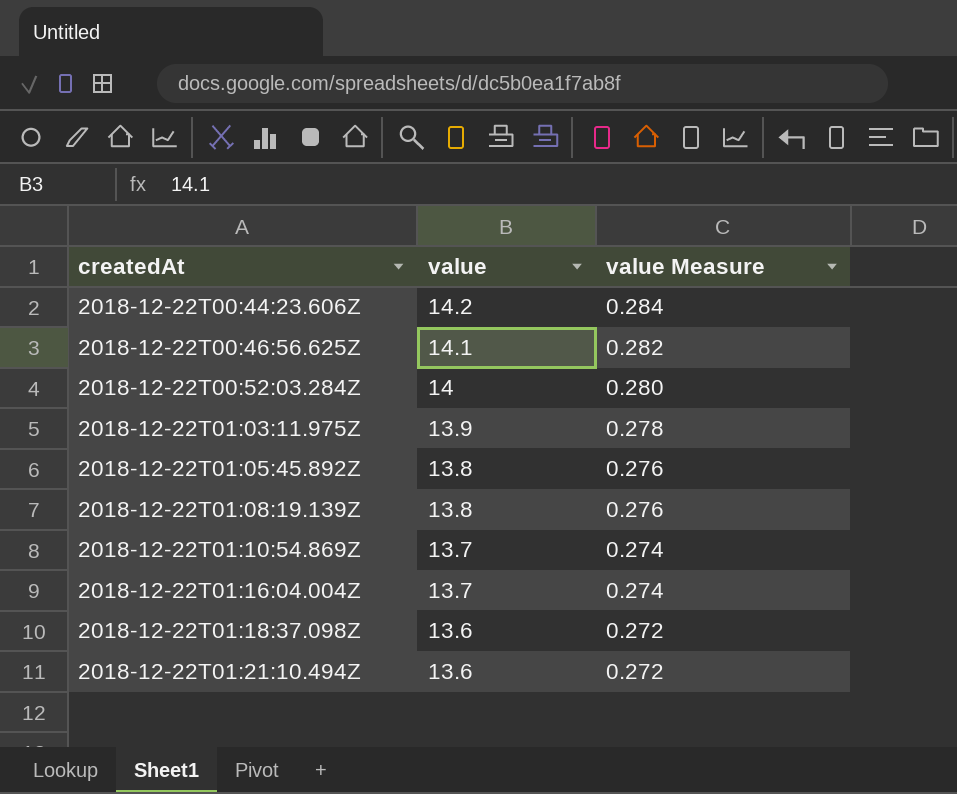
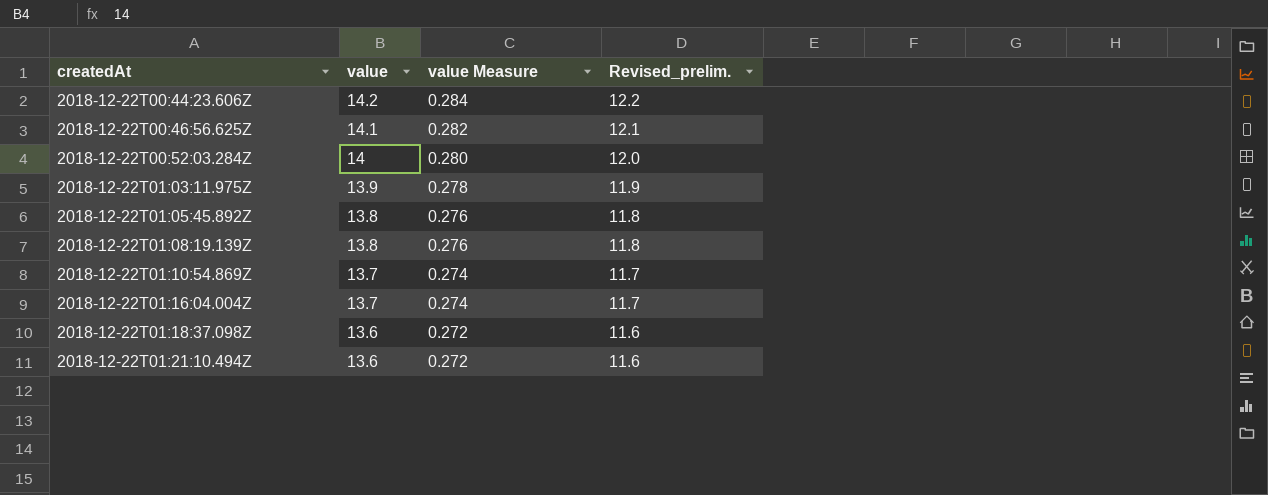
column Revised_prelim. | formula: none -> [value] - 2

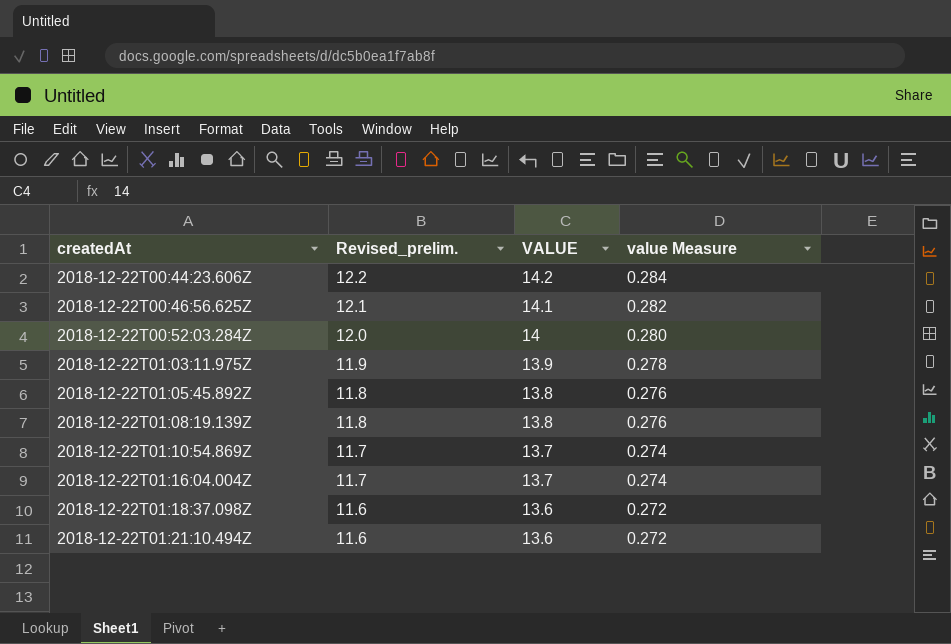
column Revised_prelim. | position: 4 -> 2
column name: value -> VALUE

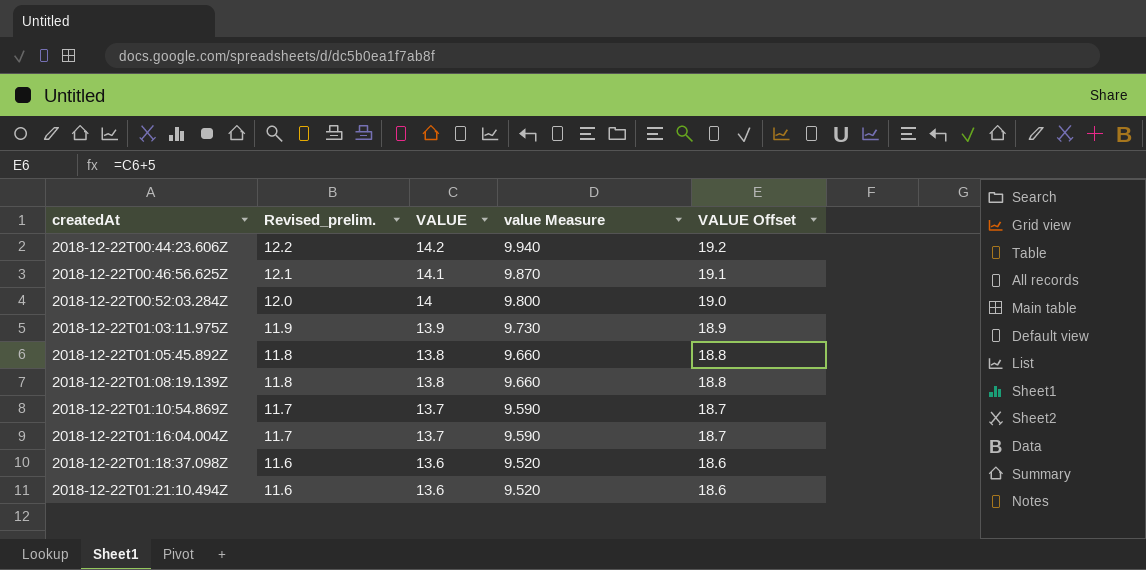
column value Measure | formula: [VALUE] * 0.02 -> [VALUE] * 0.7
column VALUE Offset | formula: none -> [VALUE] + 5

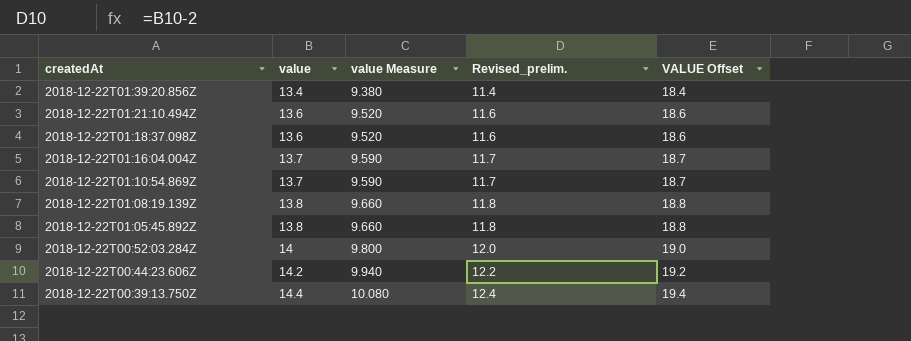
row order: createdAt ascending -> createdAt descending
column name: VALUE -> value
column Revised_prelim. | position: 2 -> 4
row 2018-12-22T00:46:56.625Z: 12.1 | 14.1 | 9.870 | 19.1 -> none
row 2018-12-22T01:03:11.975Z: 11.9 | 13.9 | 9.730 | 18.9 -> none
row 2018-12-22T01:39:20.856Z: none -> 13.4 | 9.380 | 11.4 | 18.4
row 2018-12-22T00:39:13.750Z: none -> 14.4 | 10.080 | 12.4 | 19.4

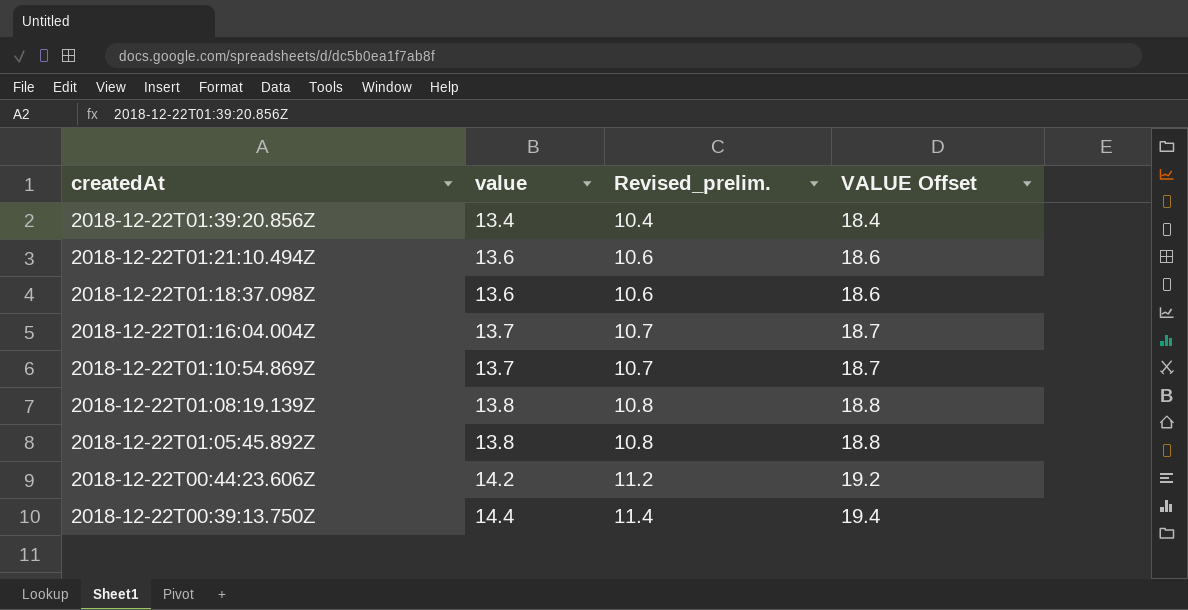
column value Measure | formula: [value] * 0.7 -> none
column Revised_prelim. | formula: [value] - 2 -> [value] - 3
row 2018-12-22T00:52:03.284Z: 14 | 9.800 | 12.0 | 19.0 -> none

